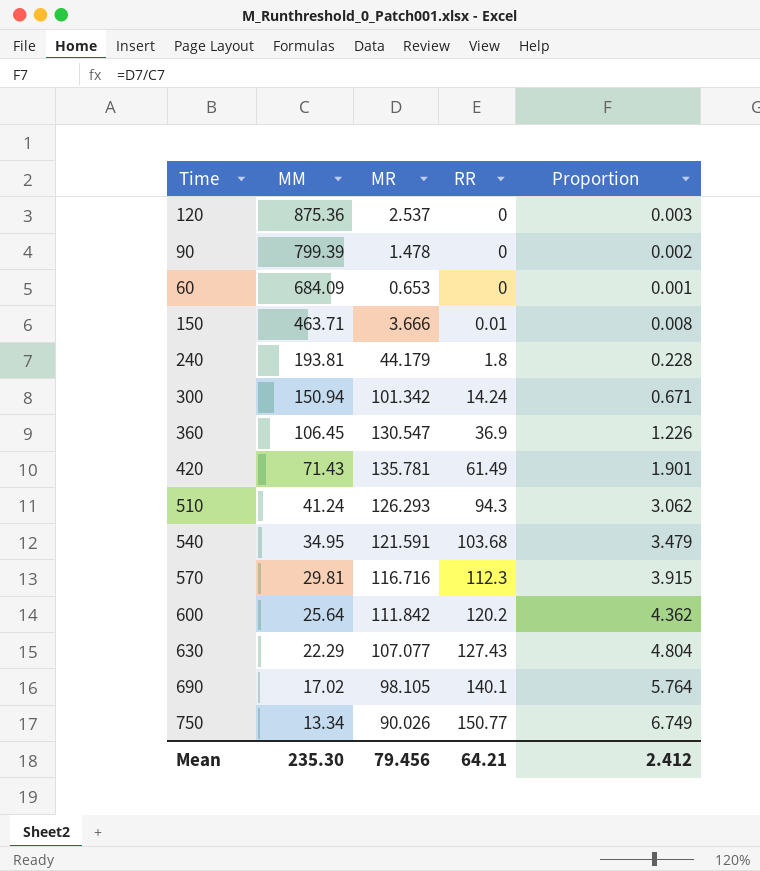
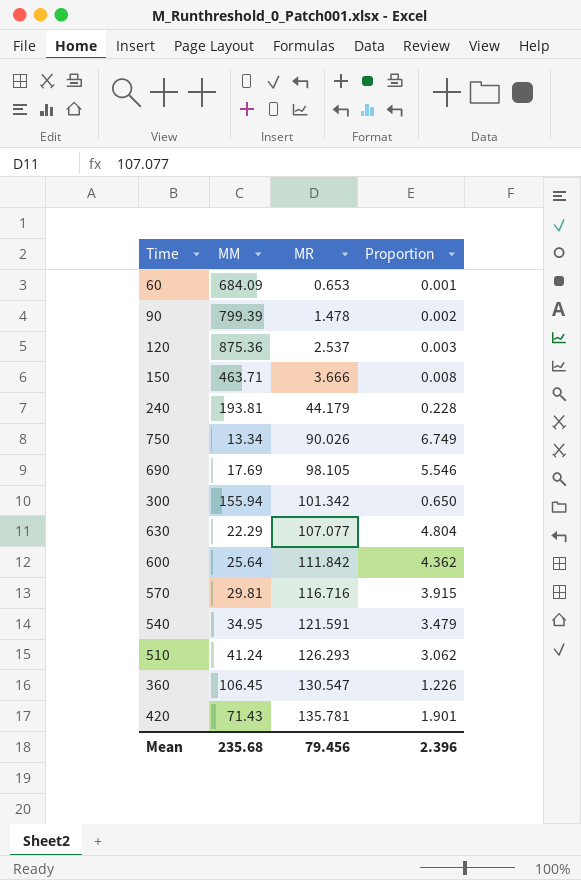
row order: MM descending -> MR ascending
column RR | position: 4 -> none
690 | MM: 17.02 -> 17.69
690 | Proportion: 5.764 -> 5.546
300 | MM: 150.94 -> 155.94
300 | Proportion: 0.671 -> 0.650
Mean | MM: 235.30 -> 235.68
Mean | Proportion: 2.412 -> 2.396

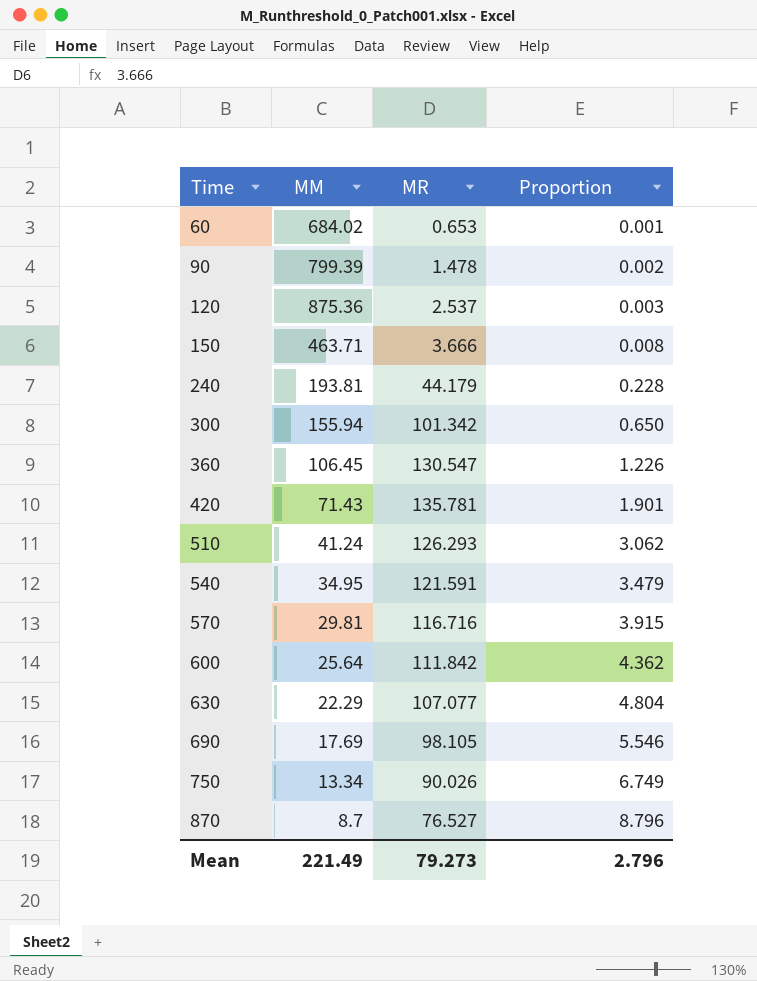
row order: MR ascending -> Time ascending
60 | MM: 684.09 -> 684.02
row 870: none -> 8.7 | 76.527 | 8.796
Mean | MM: 235.68 -> 221.49
Mean | MR: 79.456 -> 79.273
Mean | Proportion: 2.396 -> 2.796

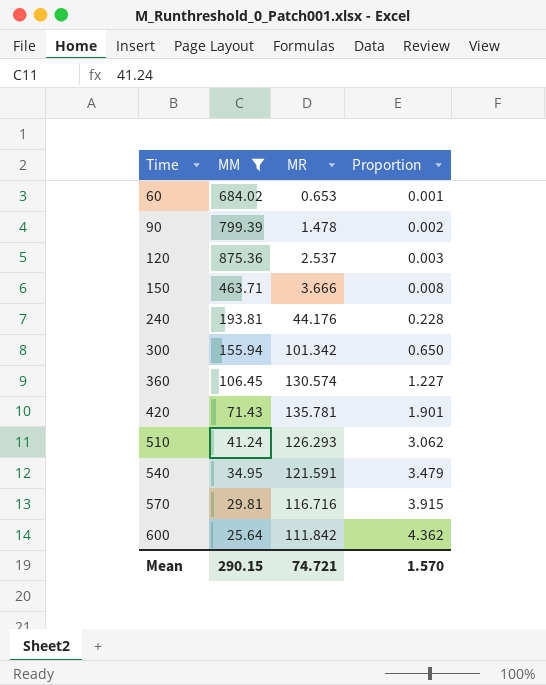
filter: none -> MM >= 25.64
240 | MR: 44.179 -> 44.176
360 | MR: 130.547 -> 130.574
360 | Proportion: 1.226 -> 1.227
Mean | MM: 221.49 -> 290.15
Mean | MR: 79.273 -> 74.721
Mean | Proportion: 2.796 -> 1.570

